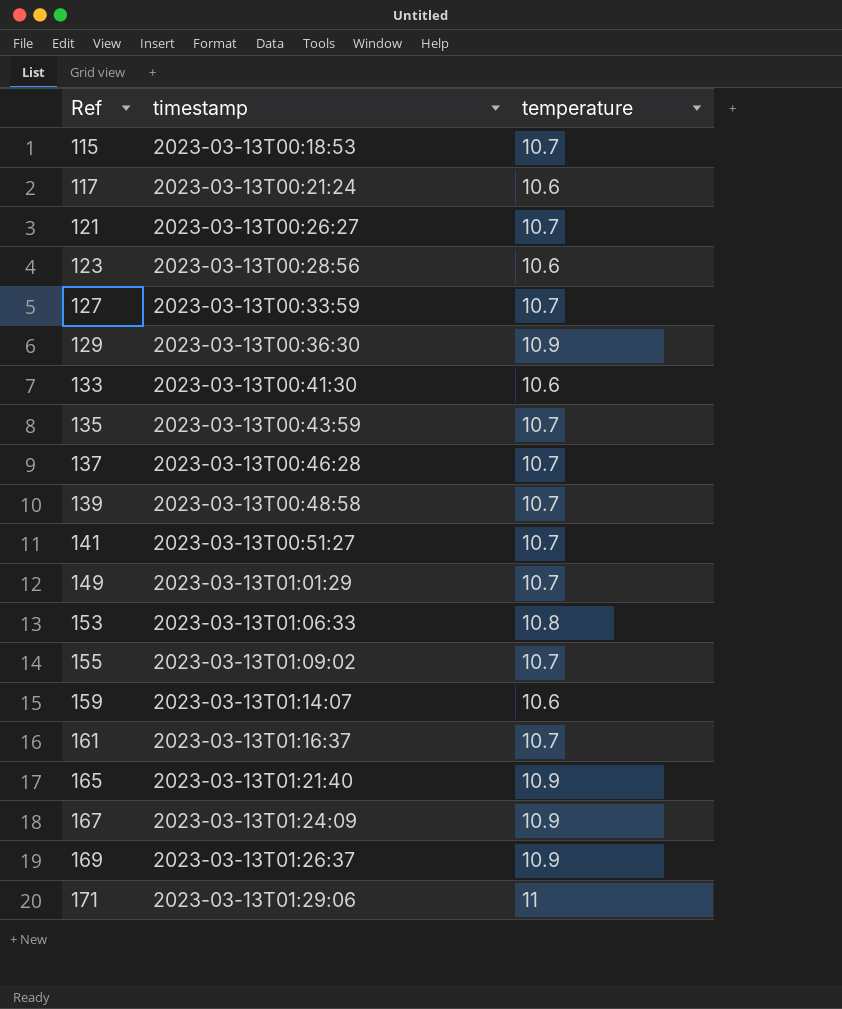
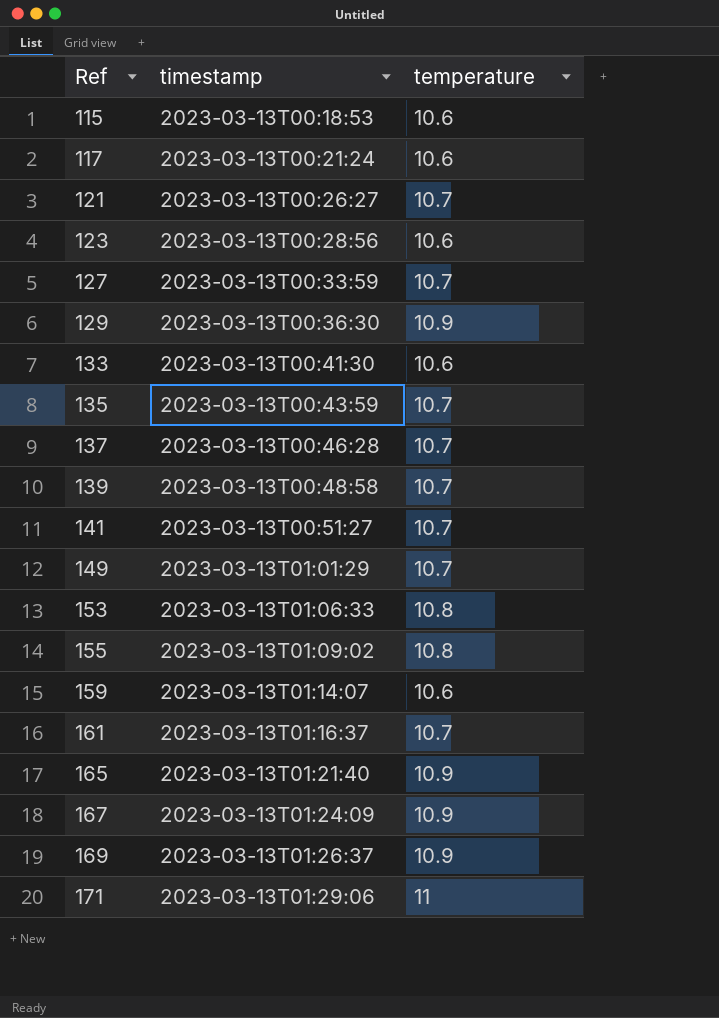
115 | temperature: 10.7 -> 10.6
155 | temperature: 10.7 -> 10.8

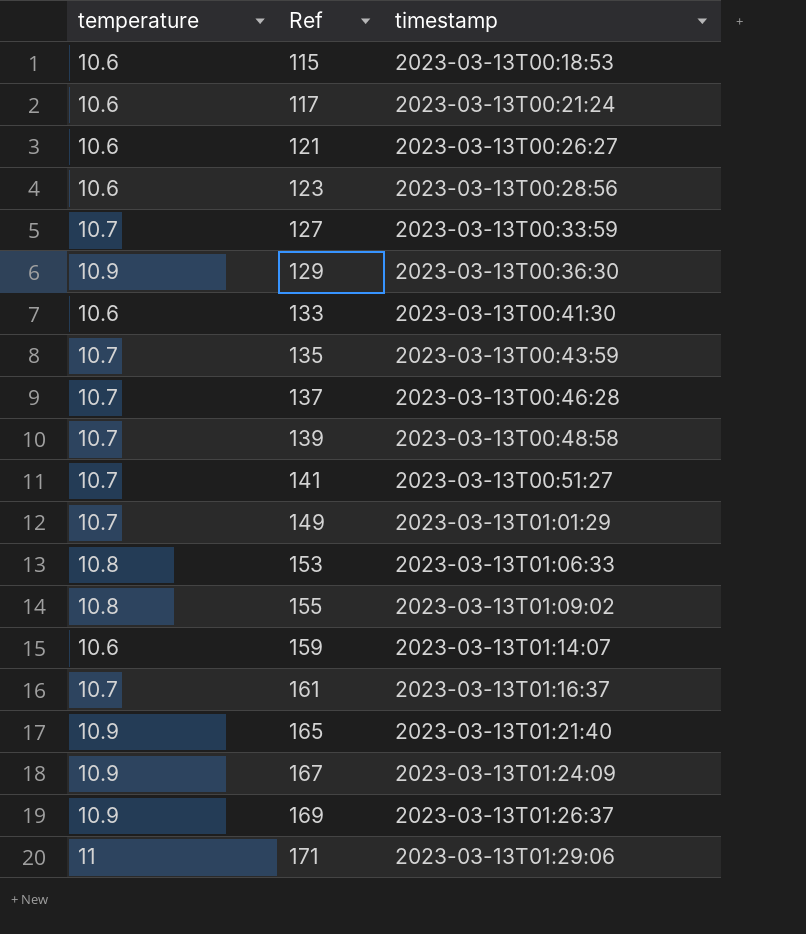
column temperature | position: 3 -> 1
121 | temperature: 10.7 -> 10.6

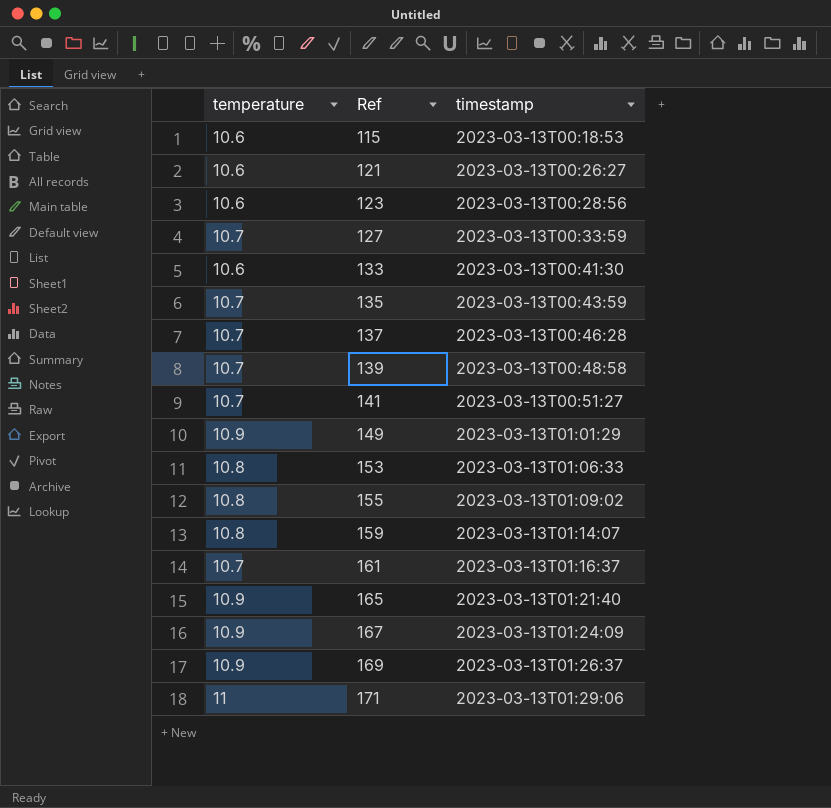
row 117: 10.6 | 2023-03-13T00:21:24 -> none
row 129: 10.9 | 2023-03-13T00:36:30 -> none
149 | temperature: 10.7 -> 10.9
159 | temperature: 10.6 -> 10.8

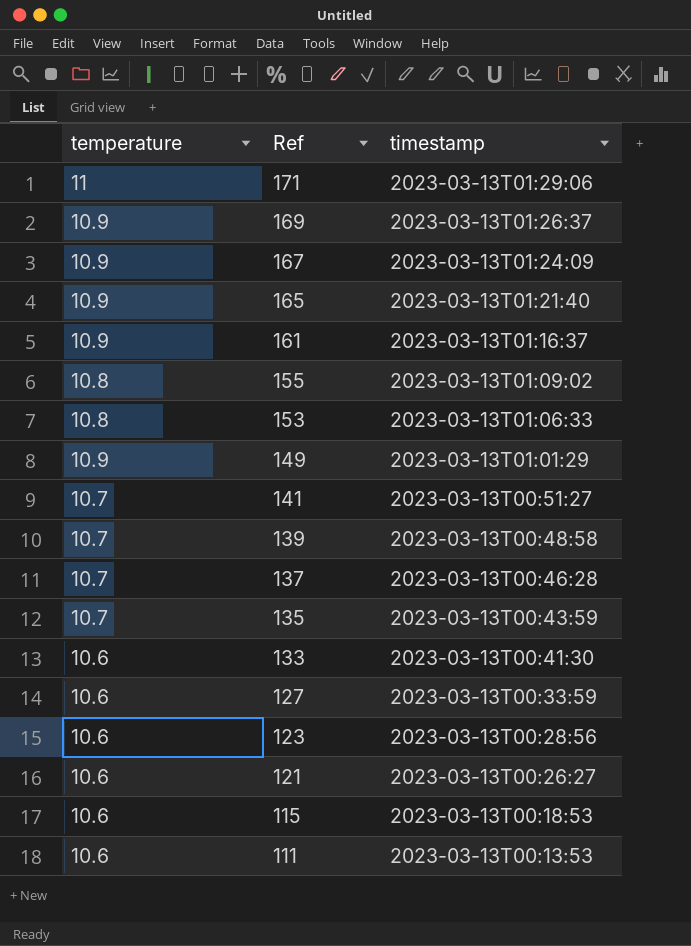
row order: Ref ascending -> Ref descending
row 159: 10.8 | 2023-03-13T01:14:07 -> none
161 | temperature: 10.7 -> 10.9
127 | temperature: 10.7 -> 10.6
row 111: none -> 10.6 | 2023-03-13T00:13:53

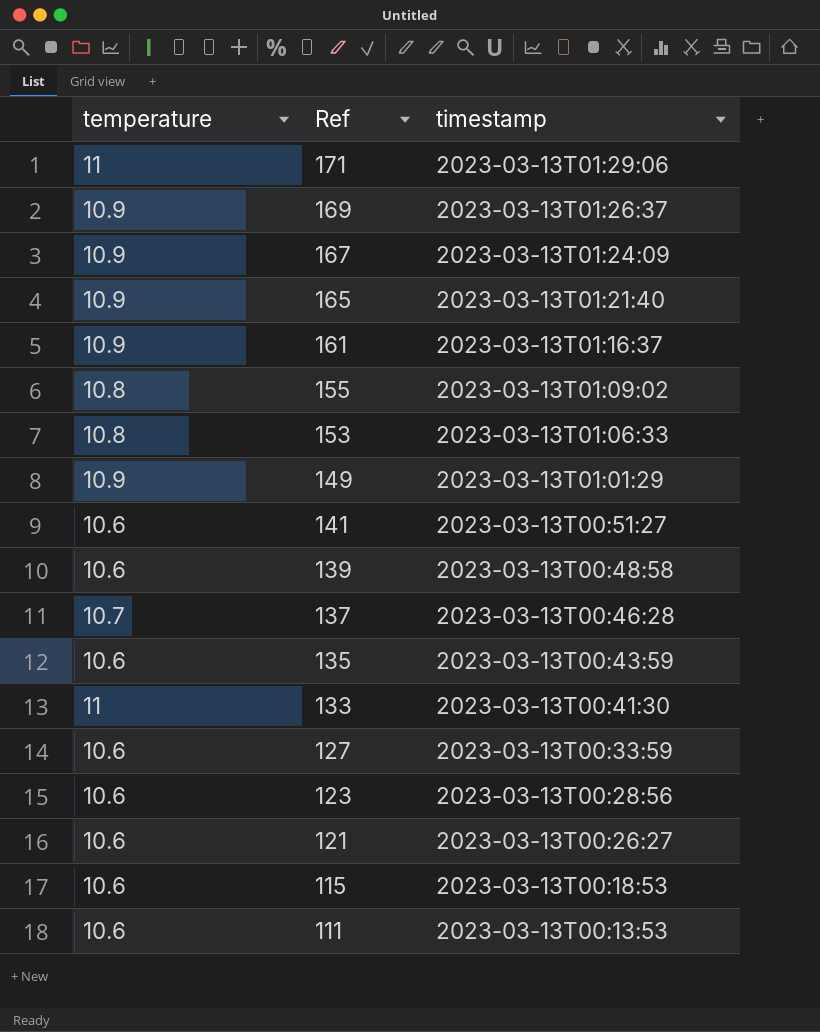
141 | temperature: 10.7 -> 10.6
139 | temperature: 10.7 -> 10.6
135 | temperature: 10.7 -> 10.6
133 | temperature: 10.6 -> 11

